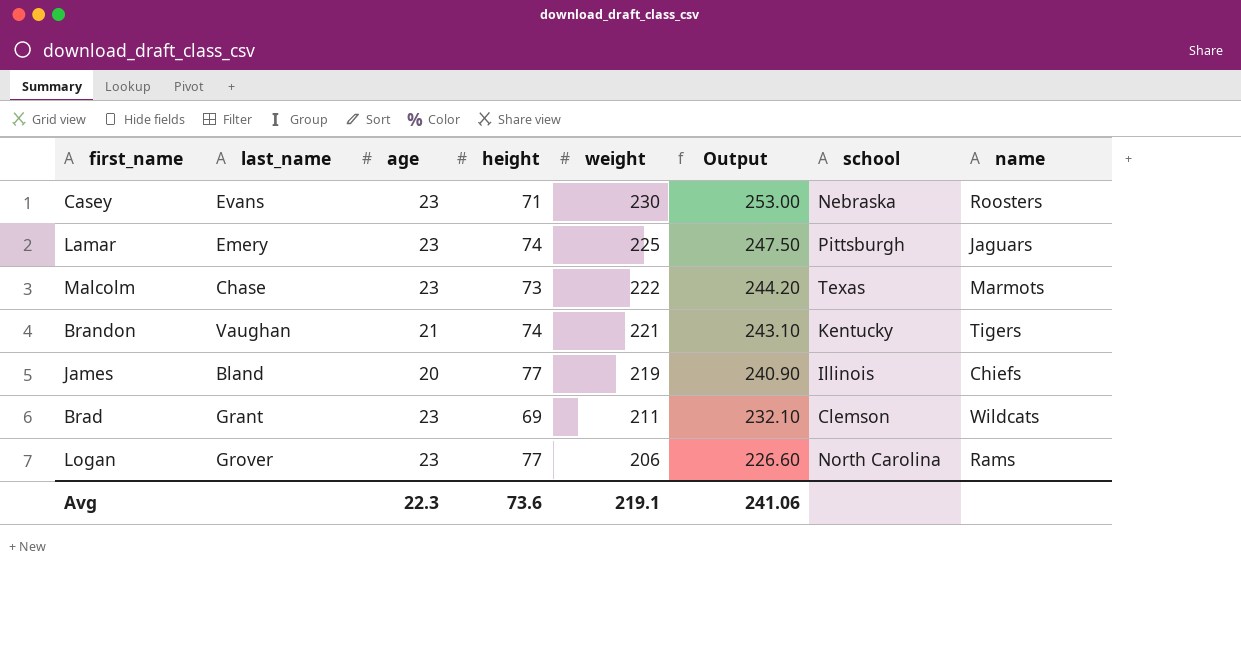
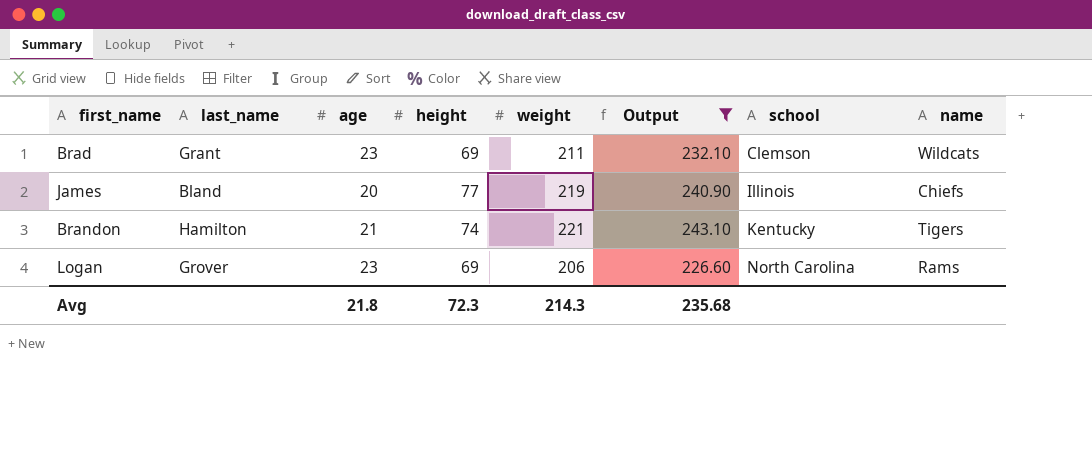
filter: none -> Output <= 243.10
row order: weight descending -> school ascending
Brandon | last_name: Vaughan -> Hamilton
Logan | height: 77 -> 69
Avg | age: 22.3 -> 21.8
Avg | height: 73.6 -> 72.3
Avg | weight: 219.1 -> 214.3
Avg | Output: 241.06 -> 235.68

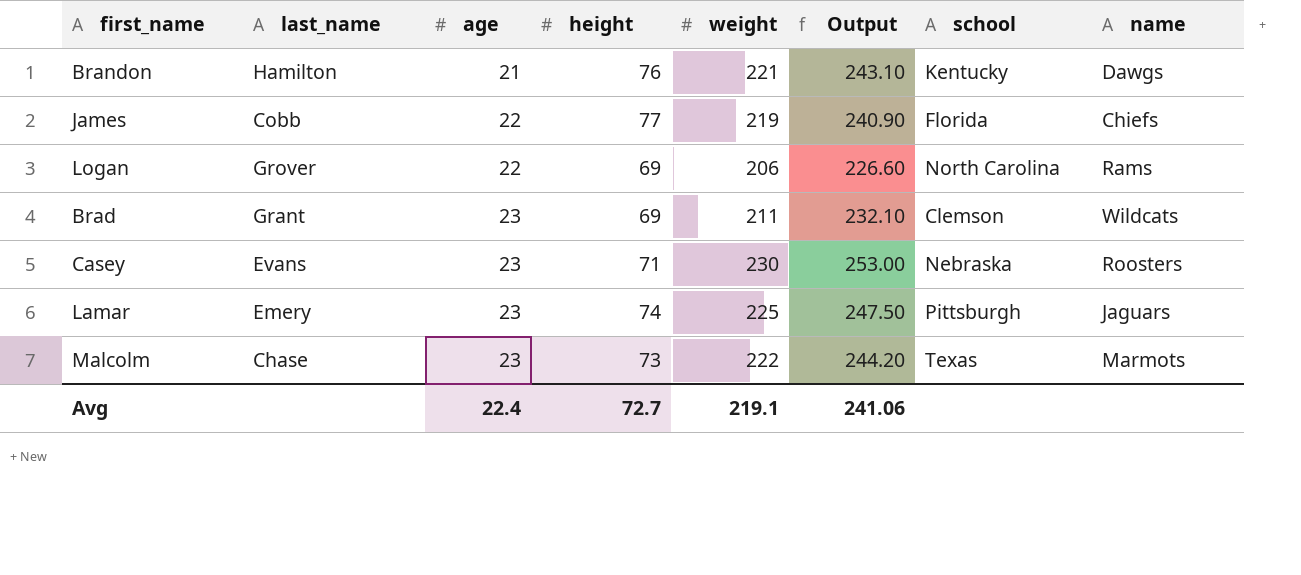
filter: Output <= 243.10 -> none
row order: school ascending -> age ascending
Brandon | height: 74 -> 76
Brandon | name: Tigers -> Dawgs
James | last_name: Bland -> Cobb
James | age: 20 -> 22
James | school: Illinois -> Florida
Logan | age: 23 -> 22
Avg | age: 21.8 -> 22.4
Avg | height: 72.3 -> 72.7
Avg | weight: 214.3 -> 219.1
Avg | Output: 235.68 -> 241.06

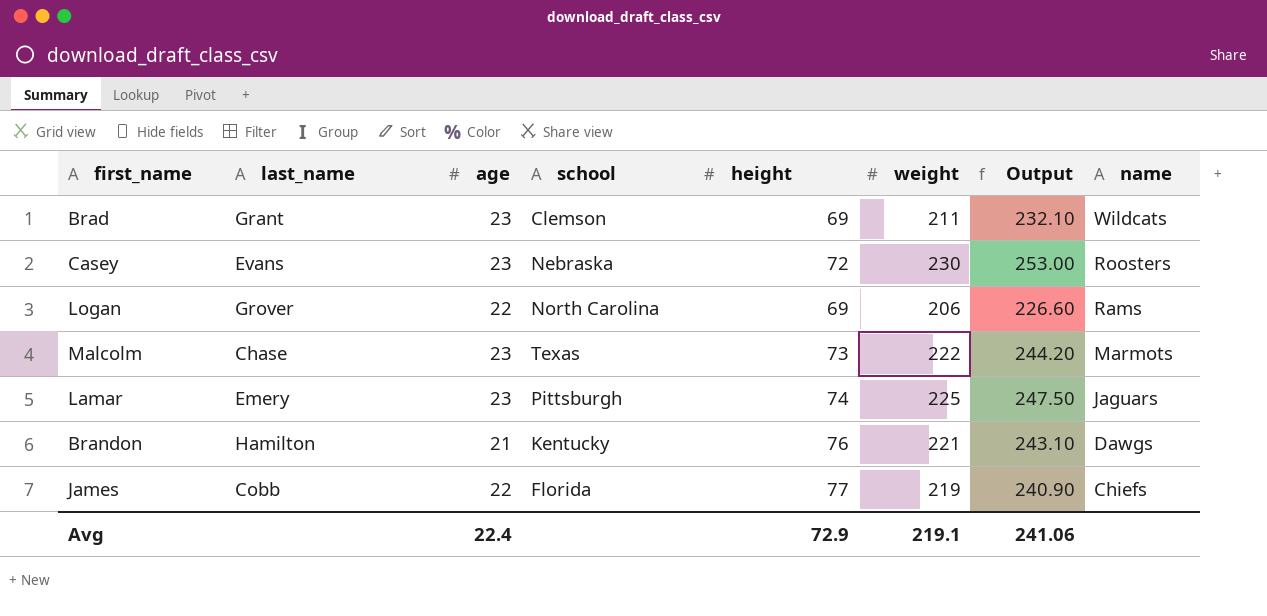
row order: age ascending -> name descending
column school | position: 7 -> 4
Casey | height: 71 -> 72
Avg | height: 72.7 -> 72.9

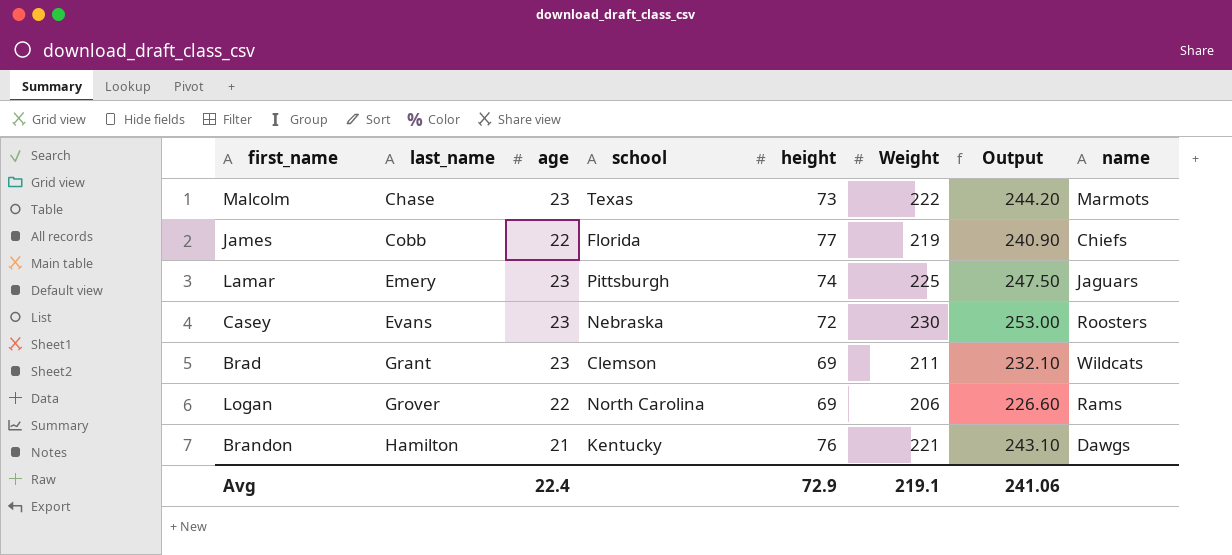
row order: name descending -> last_name ascending
column name: weight -> Weight

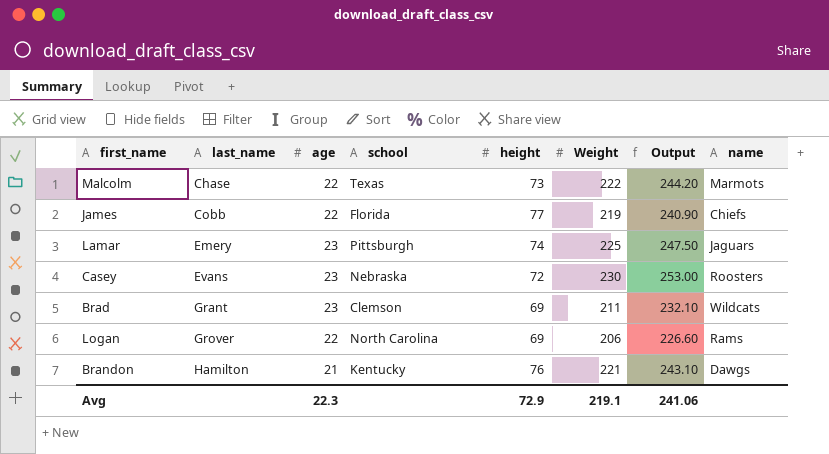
Malcolm | age: 23 -> 22
Avg | age: 22.4 -> 22.3

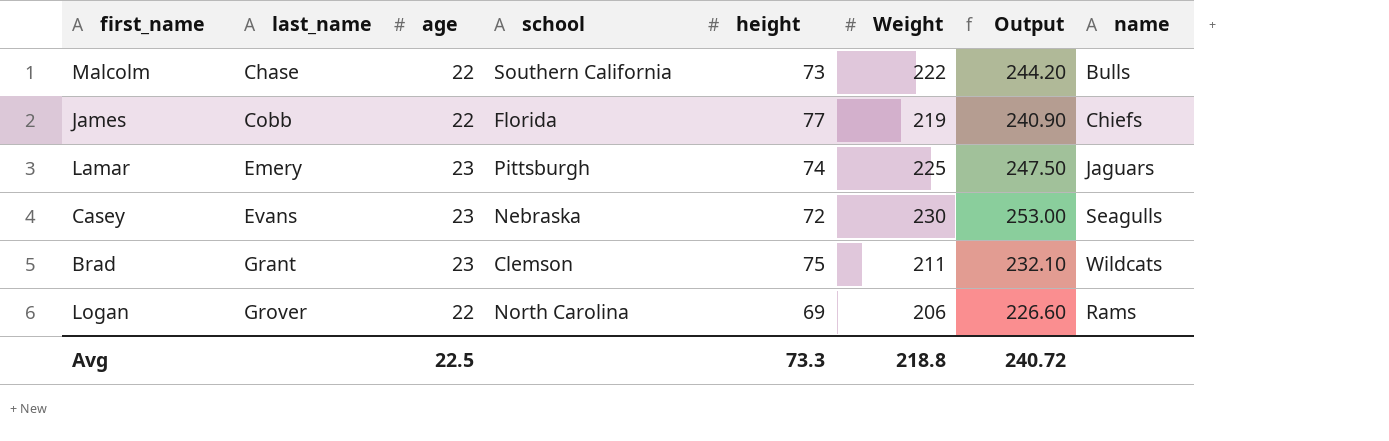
row Brandon: Hamilton | 21 | Kentucky | 76 | 221 | 243.10 | Dawgs -> none
Malcolm | school: Texas -> Southern California
Malcolm | name: Marmots -> Bulls
Casey | name: Roosters -> Seagulls
Brad | height: 69 -> 75
Avg | age: 22.3 -> 22.5
Avg | height: 72.9 -> 73.3
Avg | Weight: 219.1 -> 218.8
Avg | Output: 241.06 -> 240.72

